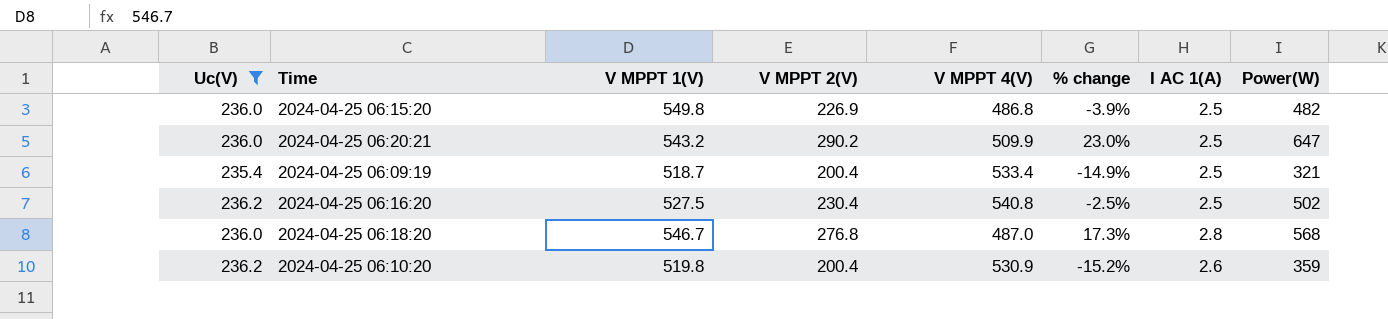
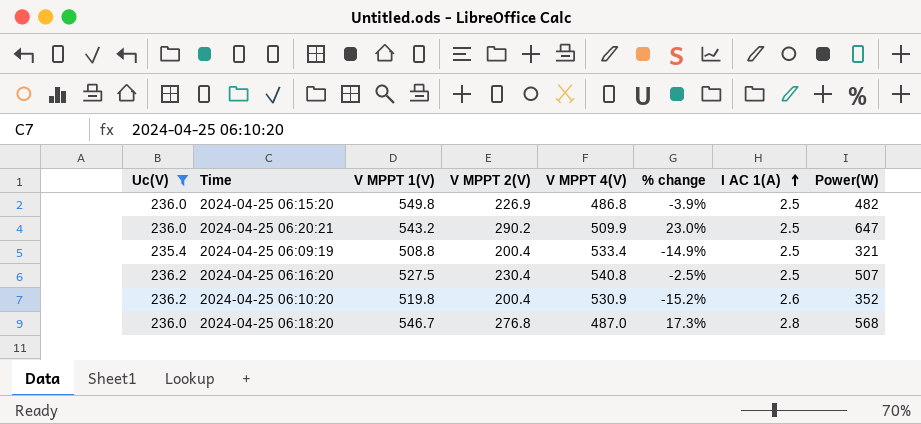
row order: none -> I AC 1(A) ascending
2024-04-25 06:09:19 | V MPPT 1(V): 518.7 -> 508.8
2024-04-25 06:16:20 | Power(W): 502 -> 507
2024-04-25 06:10:20 | Power(W): 359 -> 352

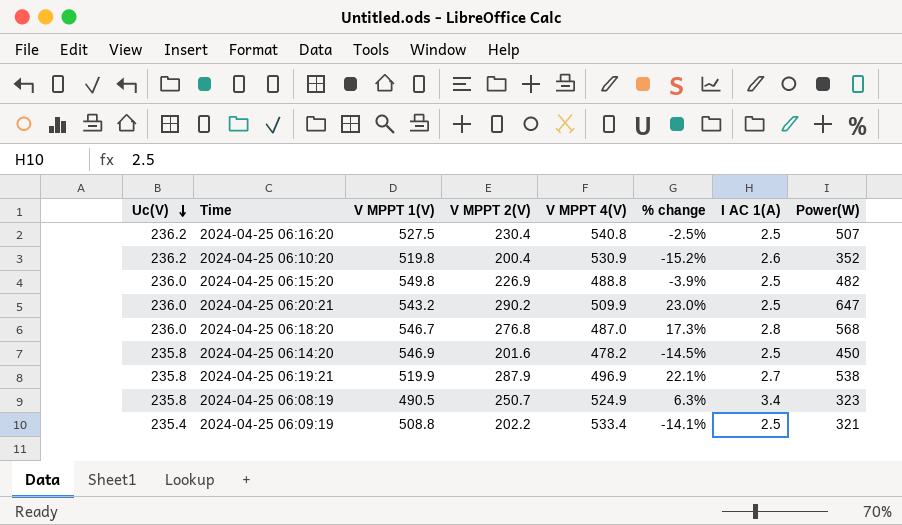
filter: Uc(V) != 235.8 -> none
row order: I AC 1(A) ascending -> Uc(V) descending
2024-04-25 06:15:20 | V MPPT 4(V): 486.8 -> 488.8
2024-04-25 06:09:19 | V MPPT 2(V): 200.4 -> 202.2
2024-04-25 06:09:19 | % change: -14.9% -> -14.1%

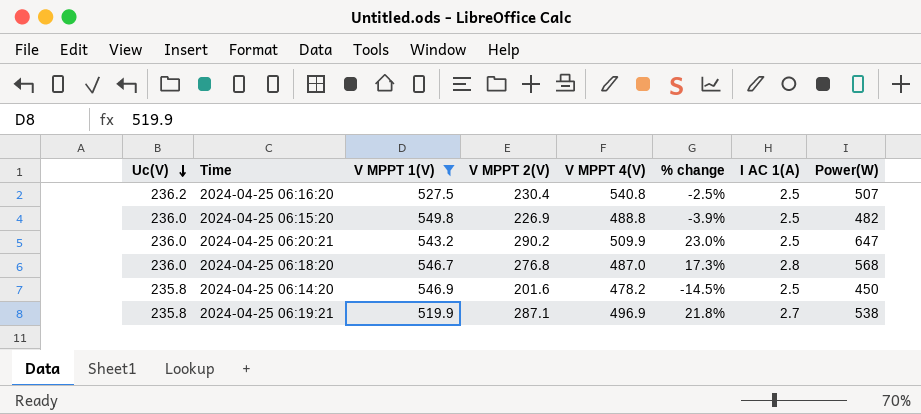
filter: none -> V MPPT 1(V) >= 519.9
2024-04-25 06:19:21 | V MPPT 2(V): 287.9 -> 287.1
2024-04-25 06:19:21 | % change: 22.1% -> 21.8%

